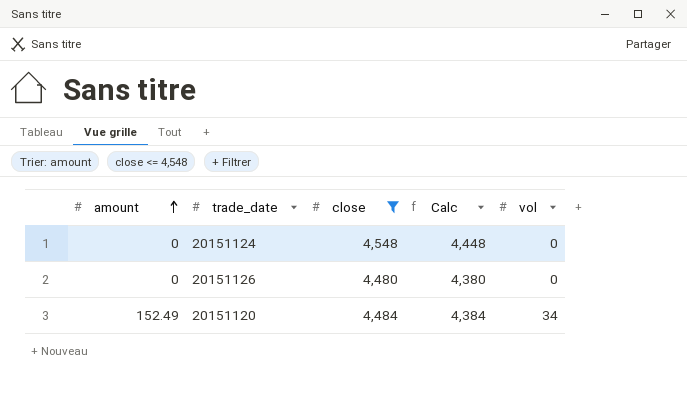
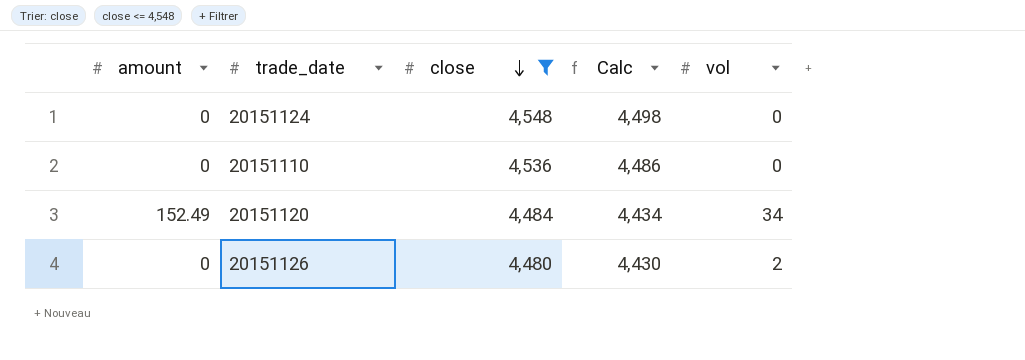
row order: amount ascending -> close descending
column Calc | formula: [close] - 100 -> [close] - 50
row 20151110: none -> 0 | 4,536 | 4,486 | 0
20151126 | vol: 0 -> 2

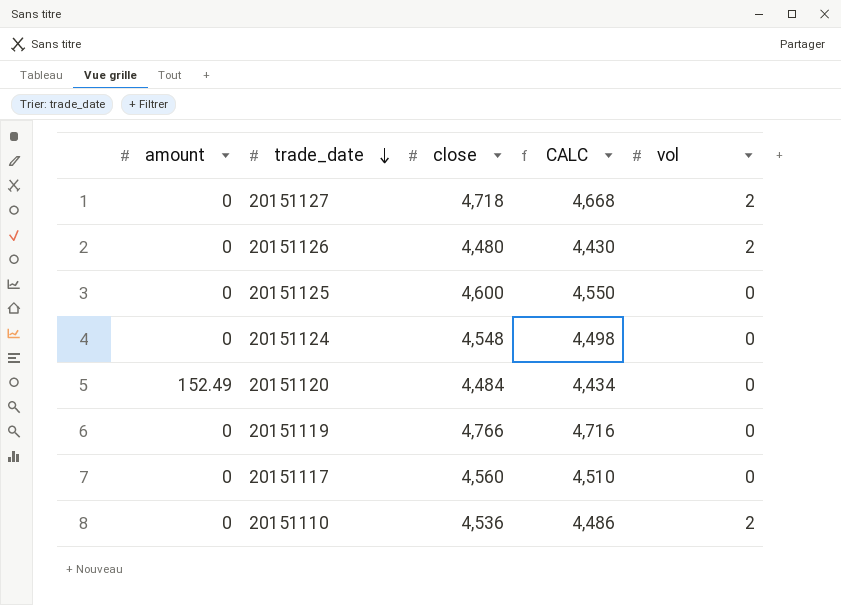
filter: close <= 4,548 -> none
row order: close descending -> trade_date descending
column name: Calc -> CALC
20151120 | vol: 34 -> 0
20151110 | vol: 0 -> 2

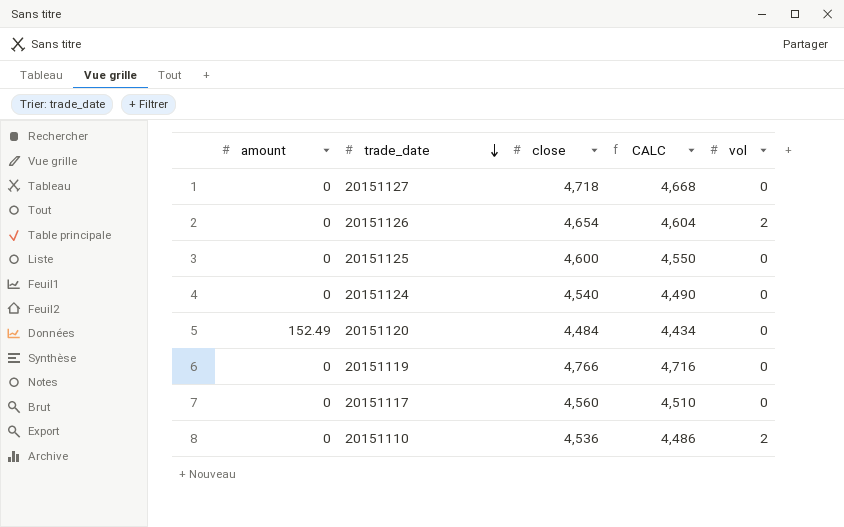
20151127 | vol: 2 -> 0
20151126 | close: 4,480 -> 4,654
20151126 | CALC: 4,430 -> 4,604
20151124 | close: 4,548 -> 4,540
20151124 | CALC: 4,498 -> 4,490

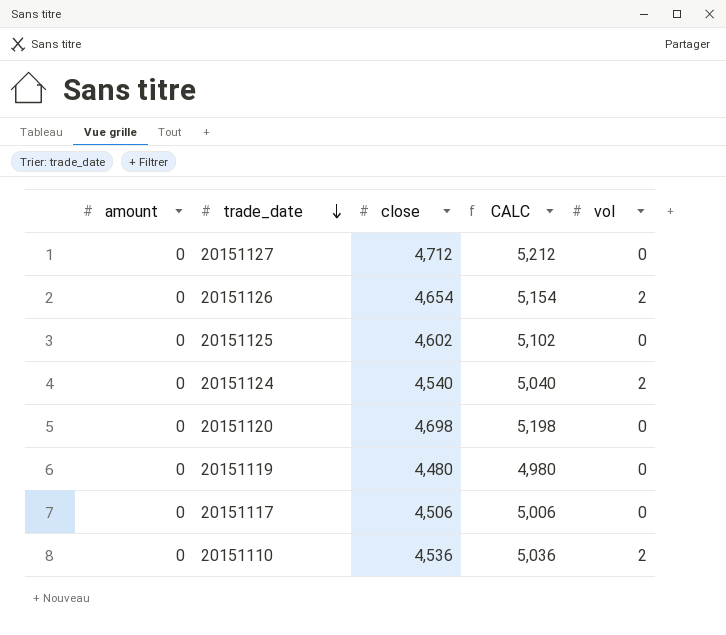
column CALC | formula: [close] - 50 -> [close] + 500
20151127 | close: 4,718 -> 4,712
20151125 | close: 4,600 -> 4,602
20151124 | vol: 0 -> 2
20151120 | amount: 152.49 -> 0
20151120 | close: 4,484 -> 4,698
20151119 | close: 4,766 -> 4,480
20151117 | close: 4,560 -> 4,506

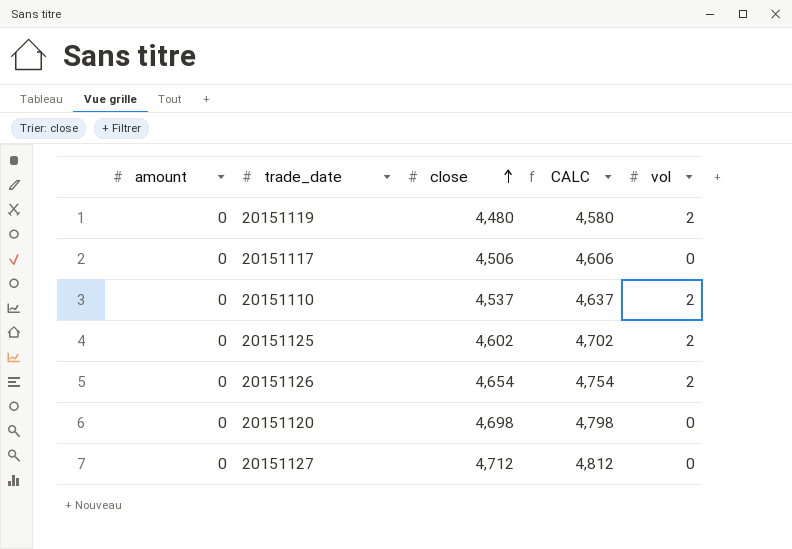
row order: trade_date descending -> close ascending
column CALC | formula: [close] + 500 -> [close] + 100
row 20151124: 0 | 4,540 | 5,040 | 2 -> none
20151119 | vol: 0 -> 2
20151110 | close: 4,536 -> 4,537
20151125 | vol: 0 -> 2

